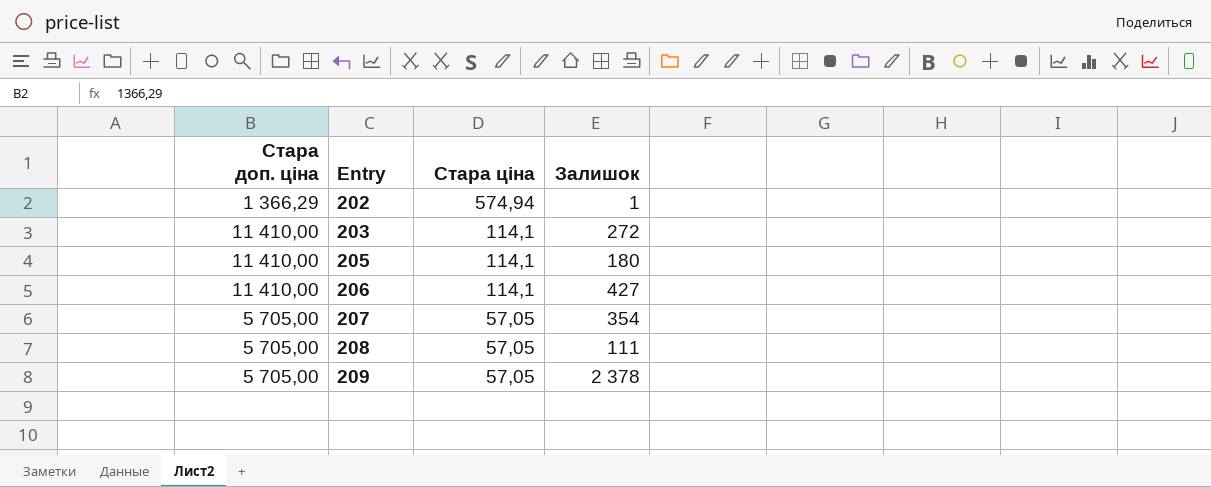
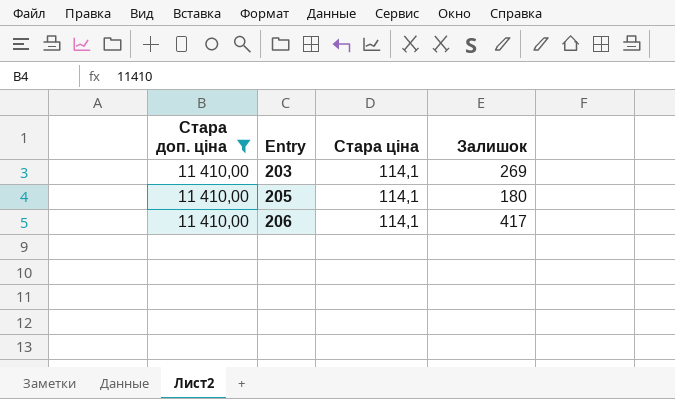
filter: none -> Стара доп. ціна = 11 410,00
203 | Залишок: 272 -> 269
206 | Залишок: 427 -> 417

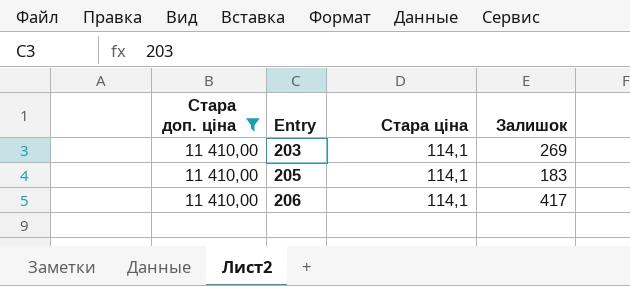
205 | Залишок: 180 -> 183

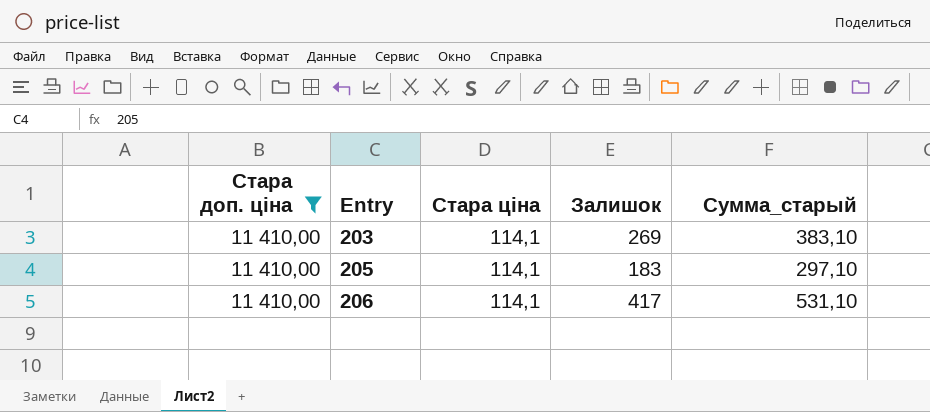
column Сумма_старый | formula: none -> [Стара ціна] + [Залишок]

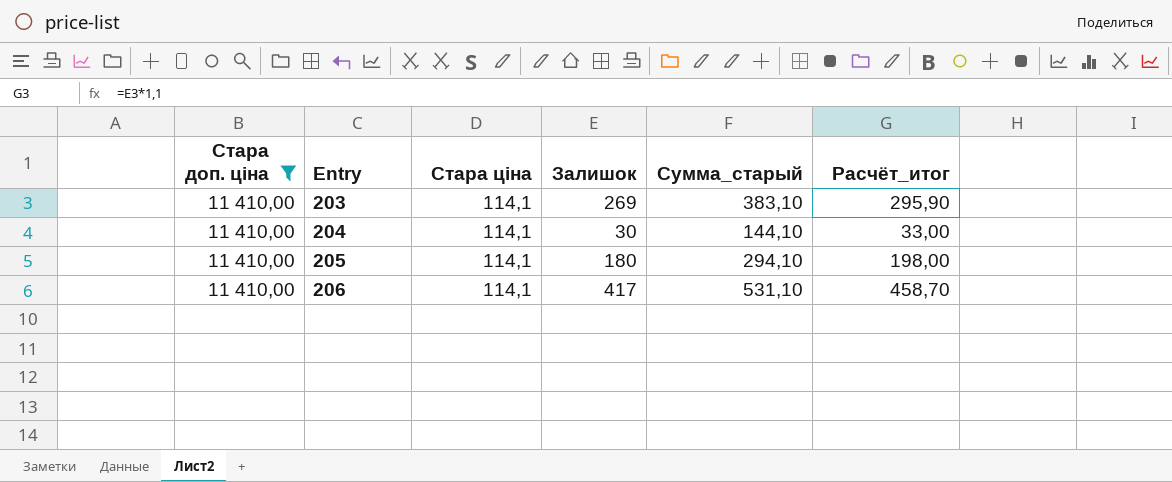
column Расчёт_итог | formula: none -> [Залишок] * 1,1
row 204: none -> 11 410,00 | 114,1 | 30 | 144,10 | 33,00
205 | Залишок: 183 -> 180
205 | Сумма_старый: 297,10 -> 294,10

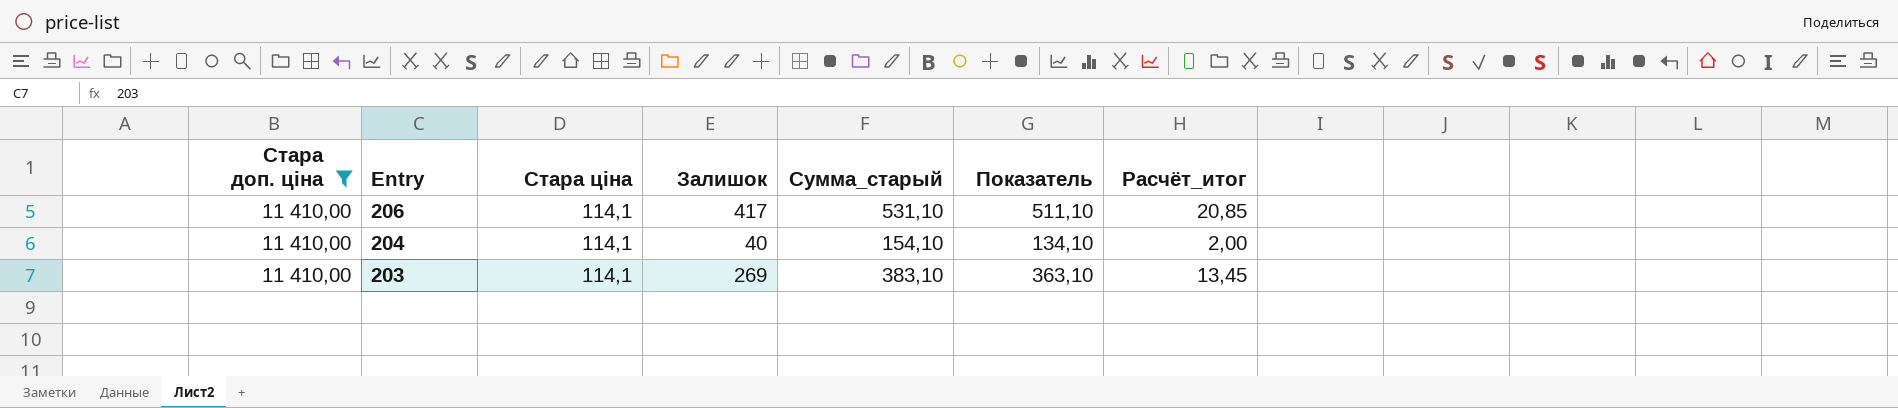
row order: Entry ascending -> Entry descending
column Показатель | formula: none -> [Сумма_старый] - 20
column Расчёт_итог | formula: [Залишок] * 1,1 -> [Залишок] * 0,05
row 205: 11 410,00 | 114,1 | 180 | 294,10 | 198,00 -> none
204 | Залишок: 30 -> 40
204 | Сумма_старый: 144,10 -> 154,10

